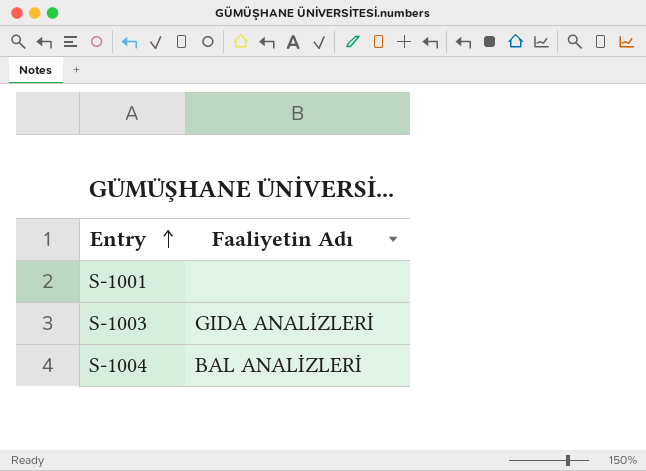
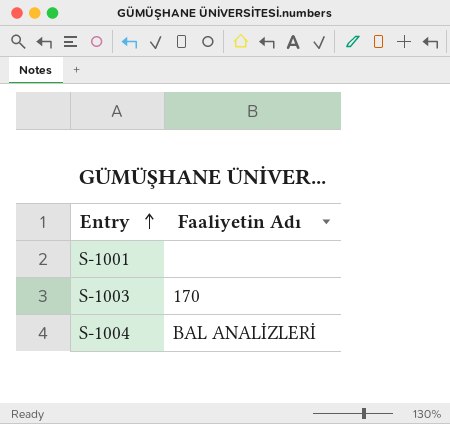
S-1003 | Faaliyetin Adı: GIDA ANALİZLERİ -> 170

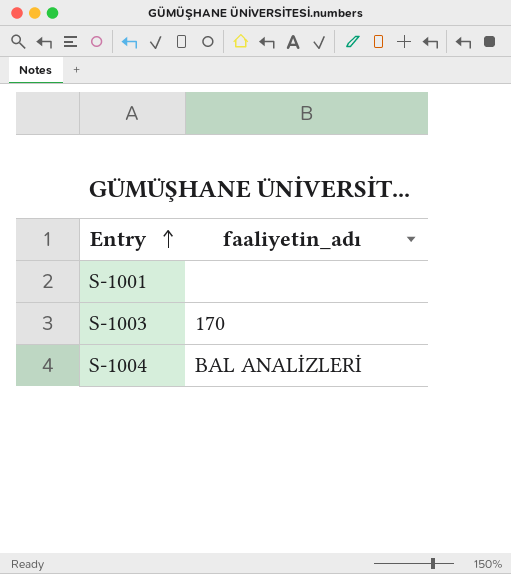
column name: Faaliyetin Adı -> faaliyetin_adı

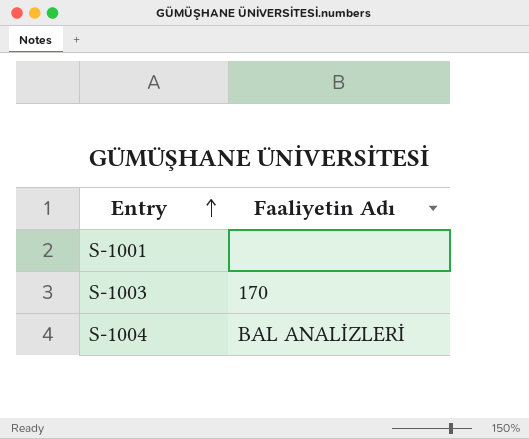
column name: faaliyetin_adı -> Faaliyetin Adı

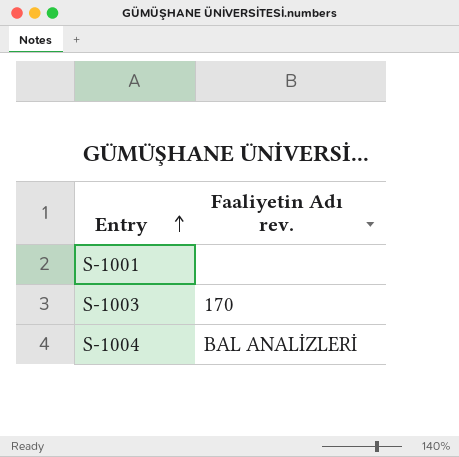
column name: Faaliyetin Adı -> Faaliyetin Adı rev.

